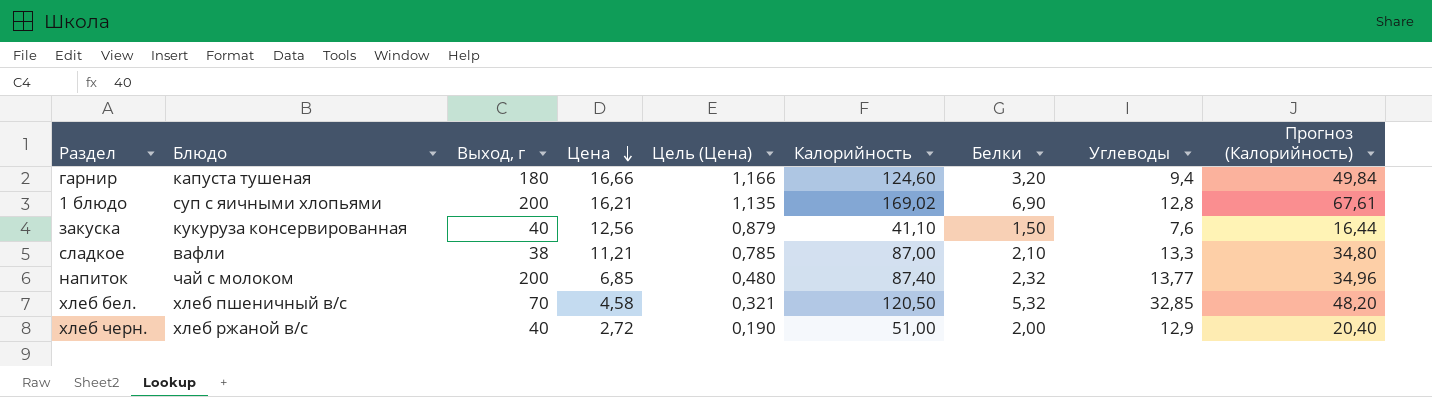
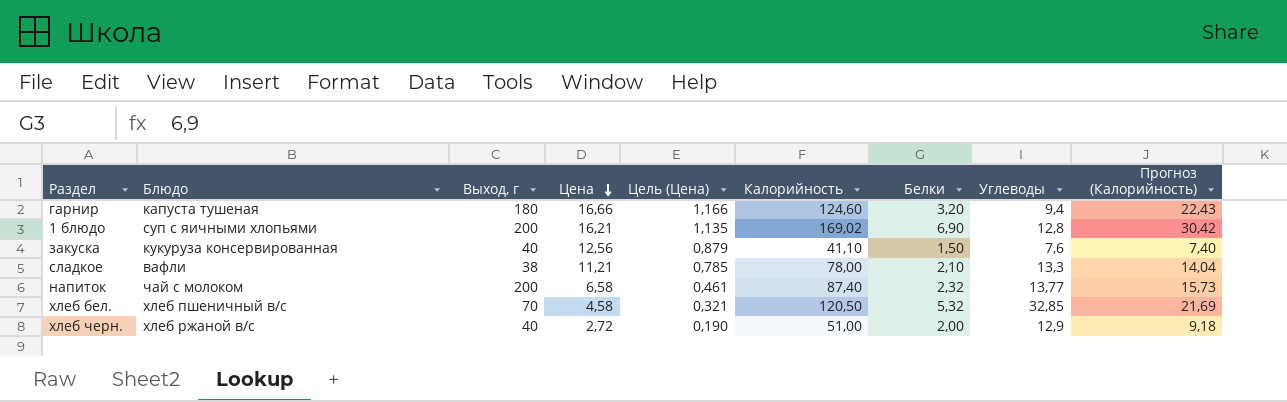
column Прогноз (Калорийность) | formula: [Калорийность] * 0,4 -> [Калорийность] * 0,18
сладкое | Калорийность: 87,00 -> 78,00
напиток | Цена: 6,85 -> 6,58
напиток | Цель (Цена): 0,480 -> 0,461

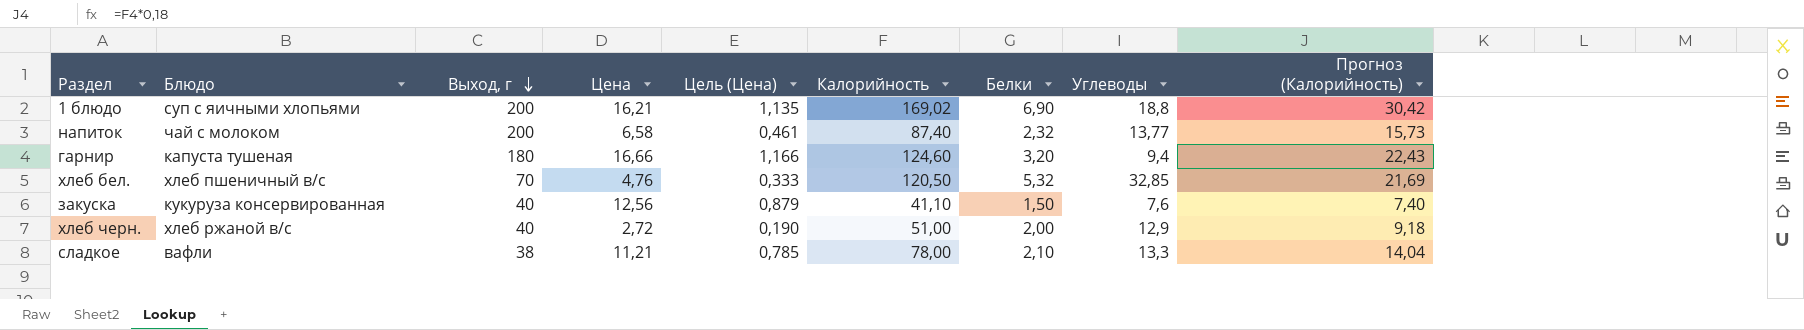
row order: Цена descending -> Выход, г descending
1 блюдо | Углеводы: 12,8 -> 18,8
хлеб бел. | Цена: 4,58 -> 4,76
хлеб бел. | Цель (Цена): 0,321 -> 0,333

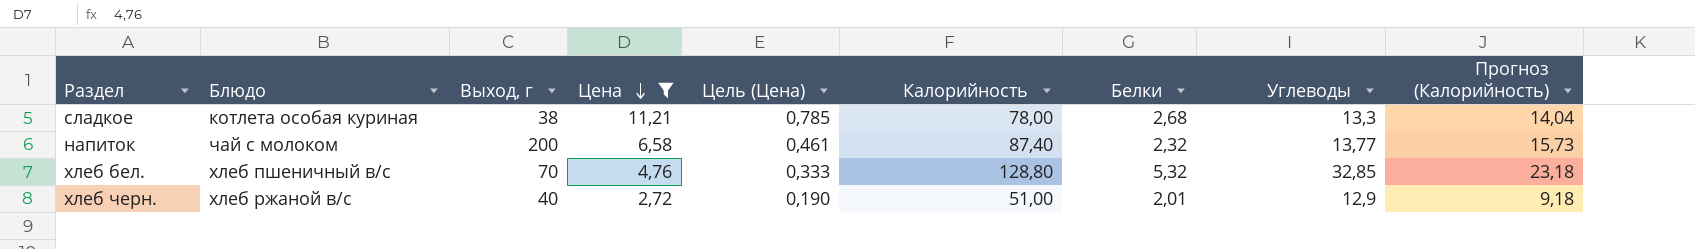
filter: none -> Цена <= 11,21
row order: Выход, г descending -> Цена descending
сладкое | Блюдо: вафли -> котлета особая куриная
сладкое | Белки: 2,10 -> 2,68
хлеб бел. | Калорийность: 120,50 -> 128,80
хлеб бел. | Прогноз (Калорийность): 21,69 -> 23,18
хлеб черн. | Белки: 2,00 -> 2,01

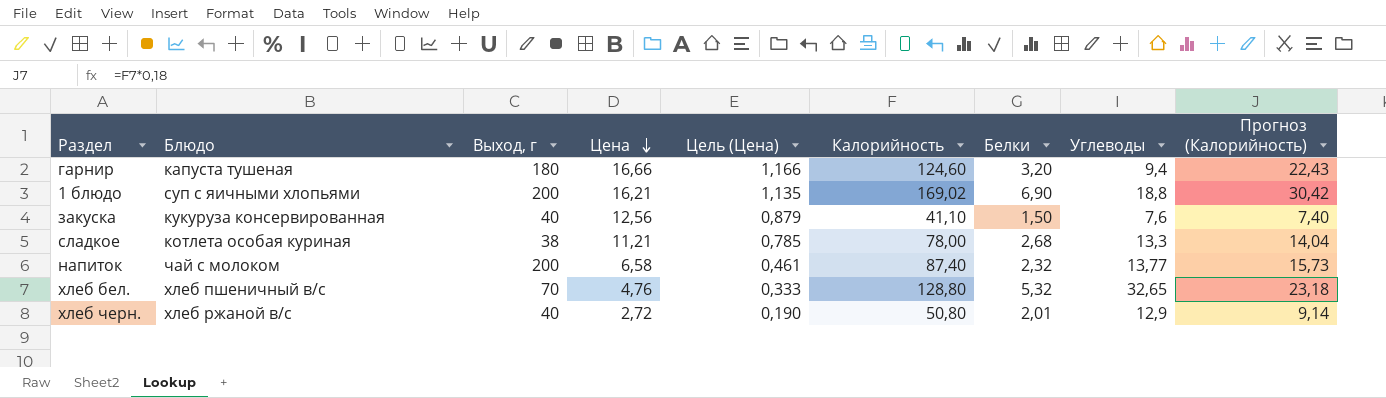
filter: Цена <= 11,21 -> none
хлеб бел. | Углеводы: 32,85 -> 32,65
хлеб черн. | Калорийность: 51,00 -> 50,80
хлеб черн. | Прогноз (Калорийность): 9,18 -> 9,14

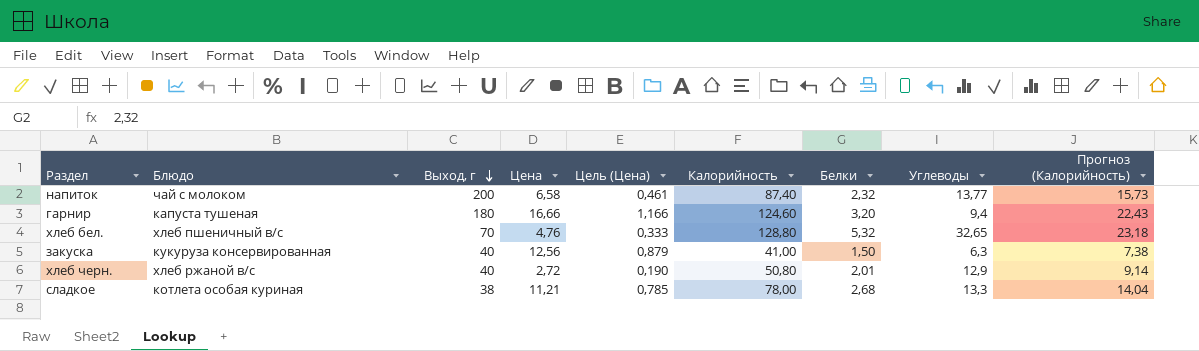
row order: Цена descending -> Выход, г descending
row 1 блюдо: суп с яичными хлопьями | 200 | 16,21 | 1,135 | 169,02 | 6,90 | 18,8 | 30,42 -> none
закуска | Калорийность: 41,10 -> 41,00
закуска | Углеводы: 7,6 -> 6,3
закуска | Прогноз (Калорийность): 7,40 -> 7,38

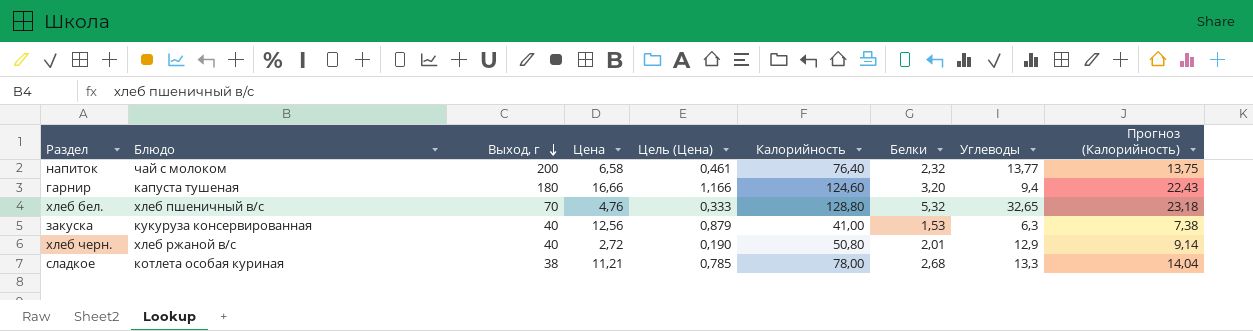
напиток | Калорийность: 87,40 -> 76,40
напиток | Прогноз (Калорийность): 15,73 -> 13,75
закуска | Белки: 1,50 -> 1,53

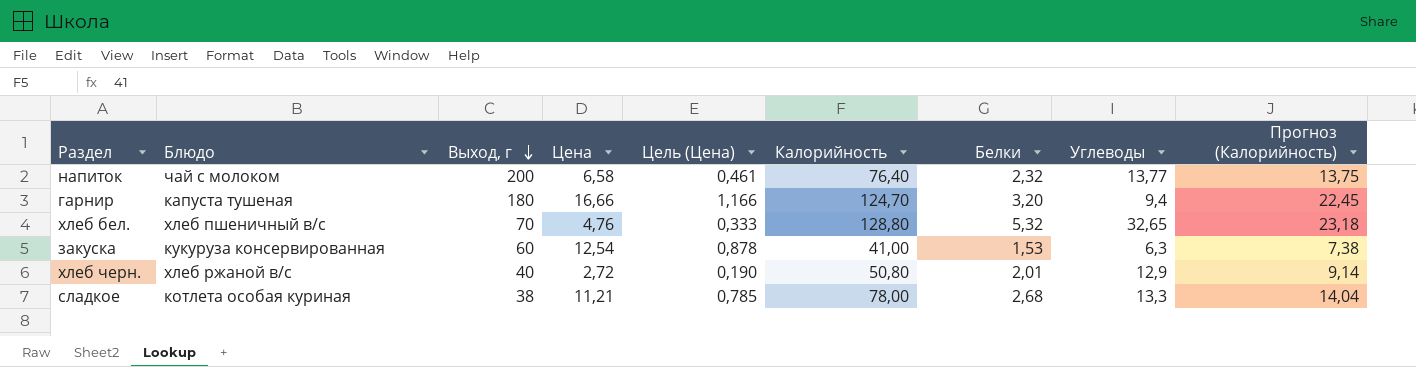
гарнир | Калорийность: 124,60 -> 124,70
гарнир | Прогноз (Калорийность): 22,43 -> 22,45
закуска | Выход, г: 40 -> 60
закуска | Цена: 12,56 -> 12,54
закуска | Цель (Цена): 0,879 -> 0,878

